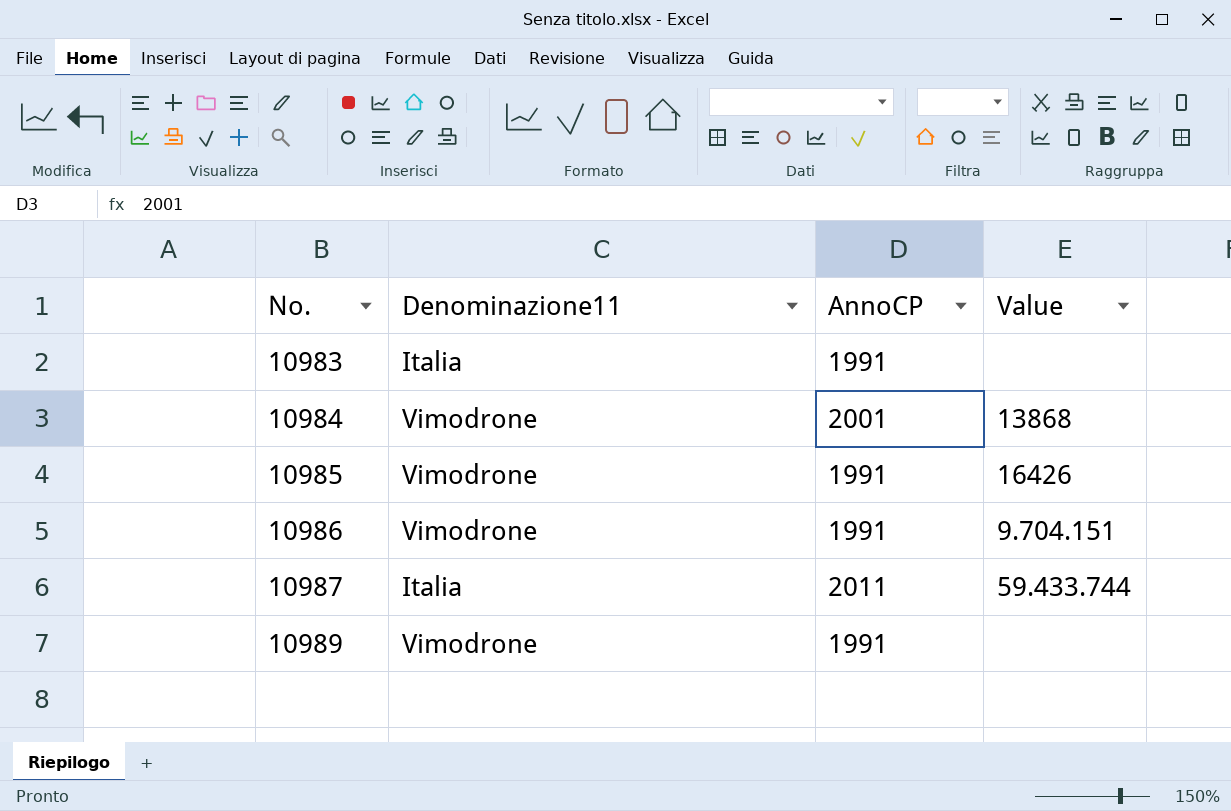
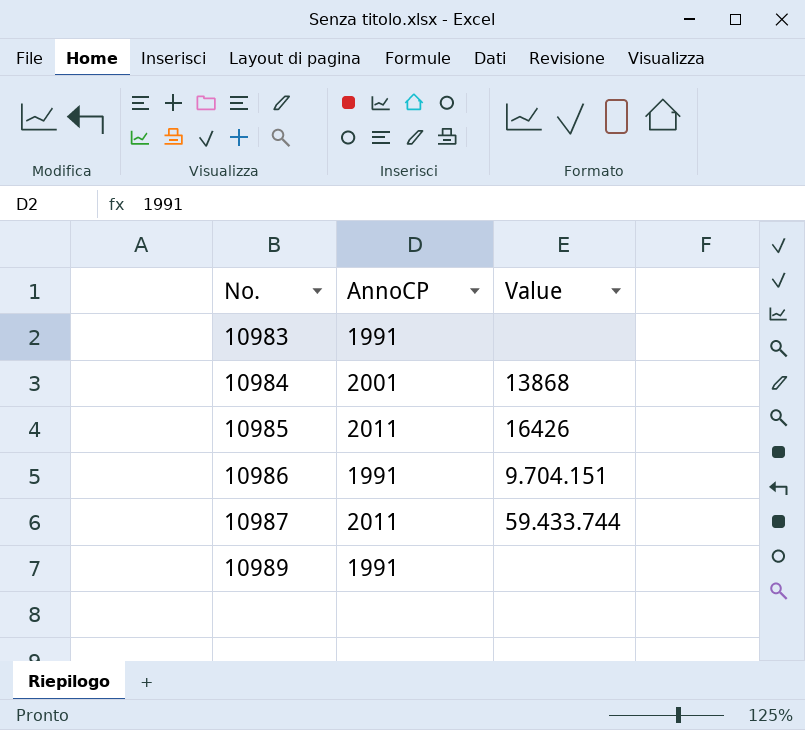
column Denominazione11 | position: 2 -> none
10985 | AnnoCP: 1991 -> 2011

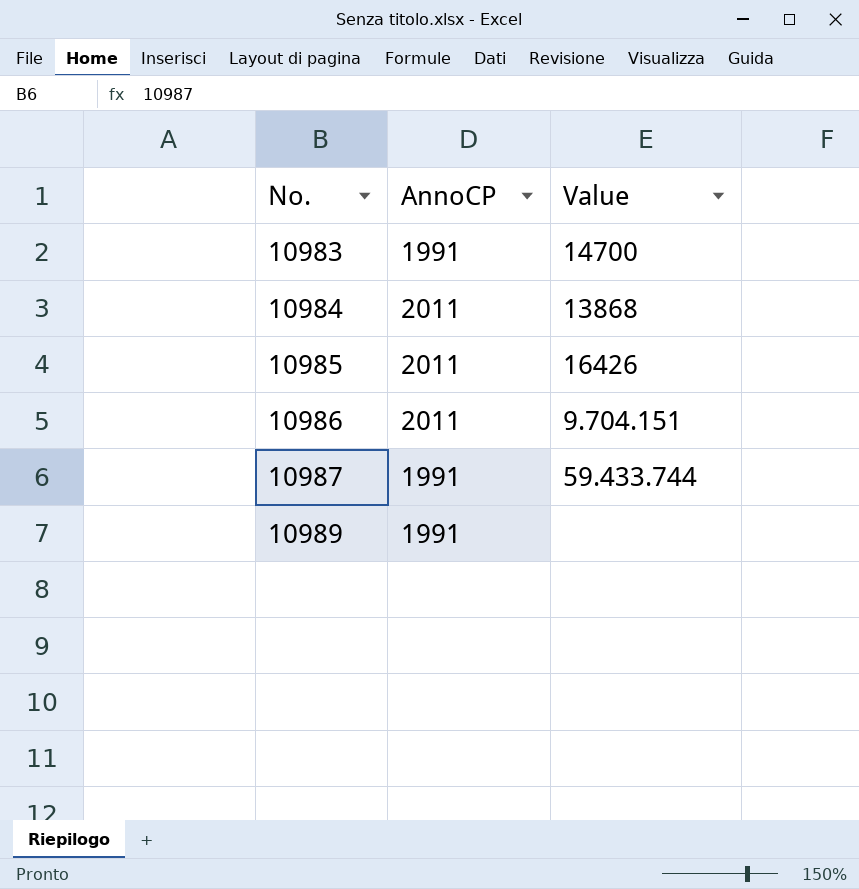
10983 | Value: none -> 14700
10984 | AnnoCP: 2001 -> 2011
10986 | AnnoCP: 1991 -> 2011
10987 | AnnoCP: 2011 -> 1991

